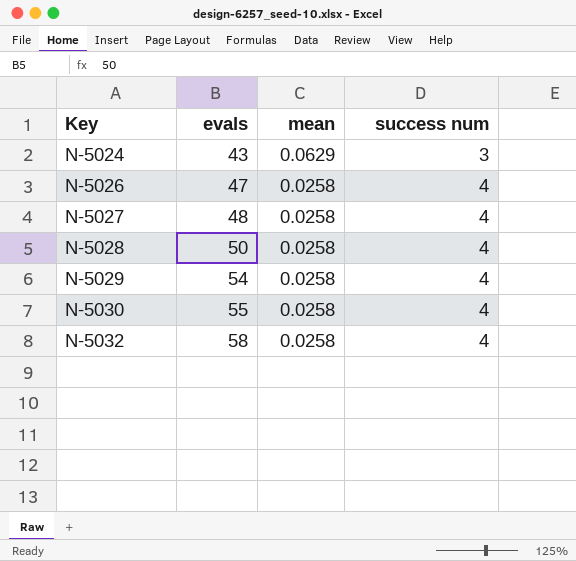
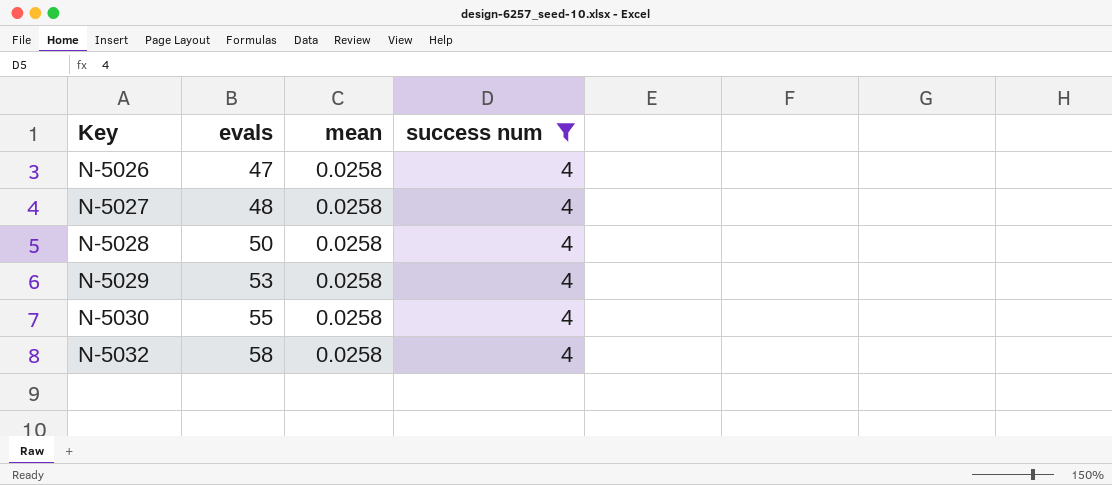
filter: none -> success num = 4
N-5029 | evals: 54 -> 53

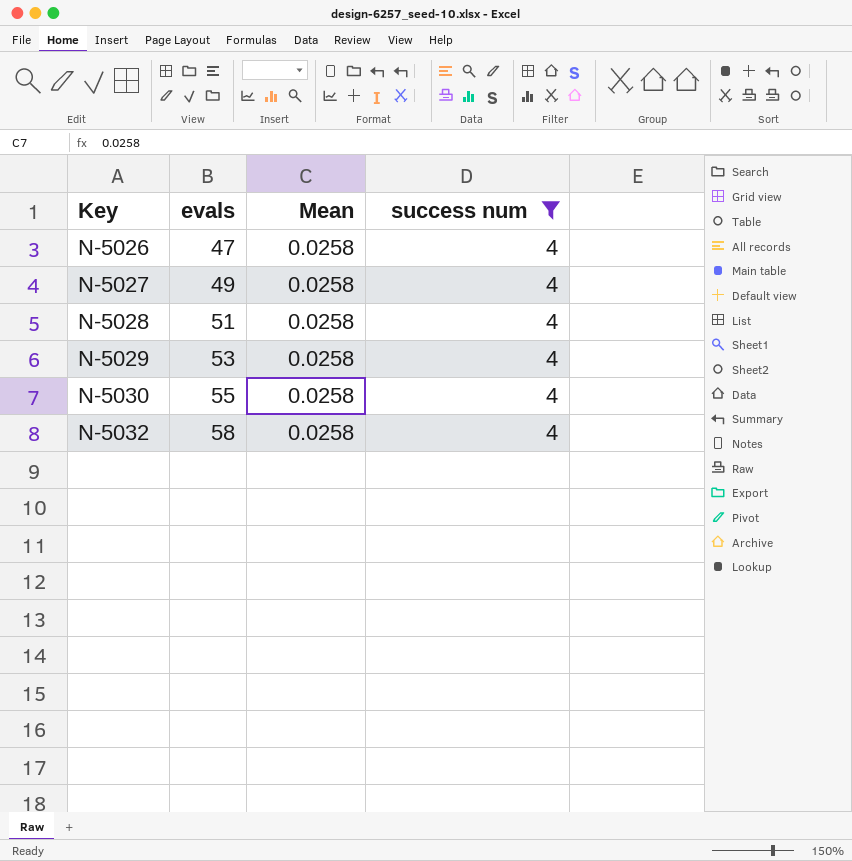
column name: mean -> Mean
N-5027 | evals: 48 -> 49
N-5028 | evals: 50 -> 51

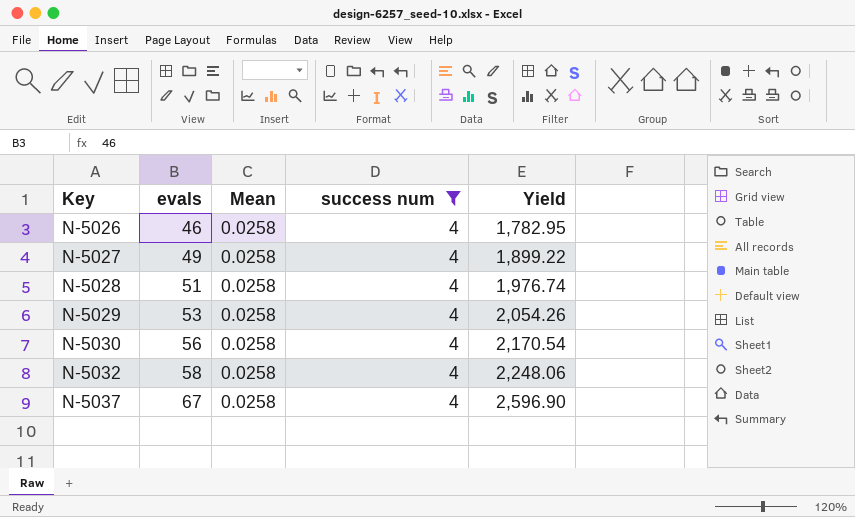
column Yield | formula: none -> [evals] / [Mean]
N-5026 | evals: 47 -> 46
N-5030 | evals: 55 -> 56
row N-5037: none -> 67 | 0.0258 | 4 | 2,596.90

